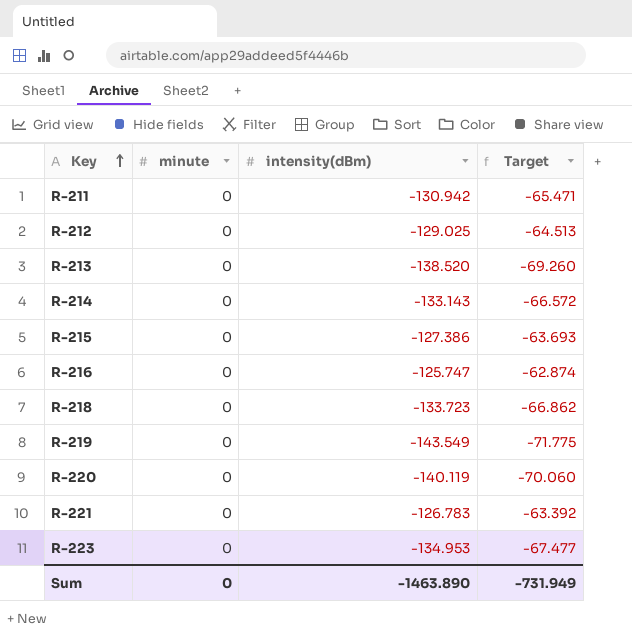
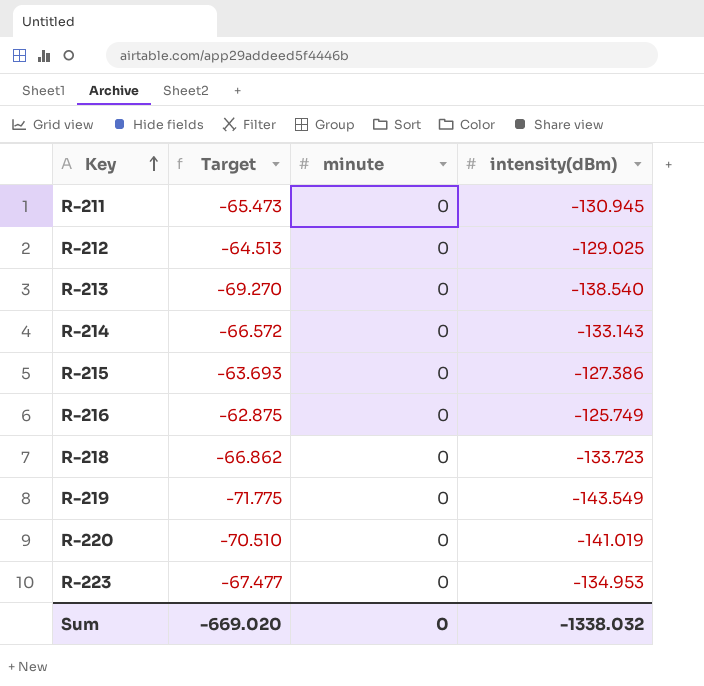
column Target | position: 4 -> 2
row R-221: 0 | -126.783 | -63.392 -> none
R-211 | Target: -65.471 -> -65.473
R-211 | intensity(dBm): -130.942 -> -130.945
R-213 | Target: -69.260 -> -69.270
R-213 | intensity(dBm): -138.520 -> -138.540
R-216 | Target: -62.874 -> -62.875
R-216 | intensity(dBm): -125.747 -> -125.749
R-220 | Target: -70.060 -> -70.510
R-220 | intensity(dBm): -140.119 -> -141.019
Sum | Target: -731.949 -> -669.020
Sum | intensity(dBm): -1463.890 -> -1338.032

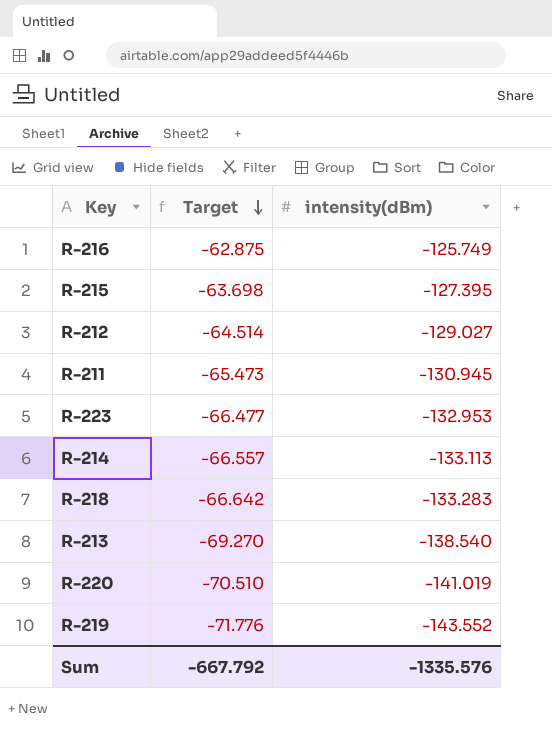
row order: Key ascending -> Target descending
column minute | position: 3 -> none
R-215 | Target: -63.693 -> -63.698
R-215 | intensity(dBm): -127.386 -> -127.395
R-212 | Target: -64.513 -> -64.514
R-212 | intensity(dBm): -129.025 -> -129.027
R-223 | Target: -67.477 -> -66.477
R-223 | intensity(dBm): -134.953 -> -132.953
R-214 | Target: -66.572 -> -66.557
R-214 | intensity(dBm): -133.143 -> -133.113
R-218 | Target: -66.862 -> -66.642
R-218 | intensity(dBm): -133.723 -> -133.283
R-219 | Target: -71.775 -> -71.776
R-219 | intensity(dBm): -143.549 -> -143.552
Sum | Target: -669.020 -> -667.792
Sum | intensity(dBm): -1338.032 -> -1335.576

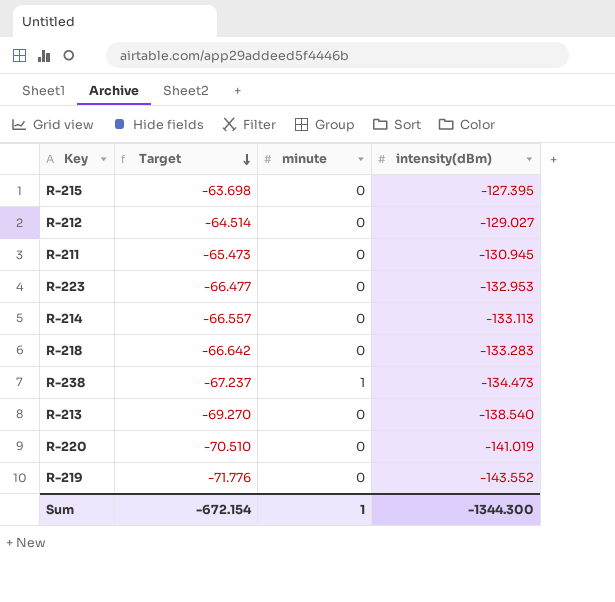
column minute | position: none -> 3
row R-216: -62.875 | -125.749 -> none
row R-238: none -> -67.237 | 1 | -134.473
Sum | Target: -667.792 -> -672.154
Sum | intensity(dBm): -1335.576 -> -1344.300

